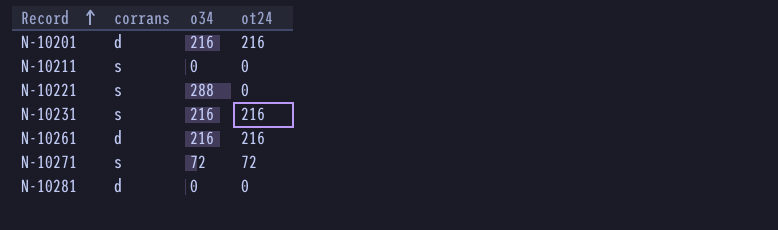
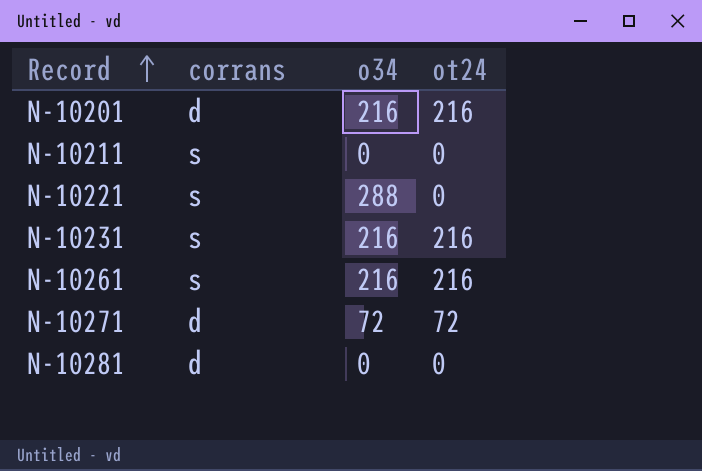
N-10261 | corrans: d -> s
N-10271 | corrans: s -> d

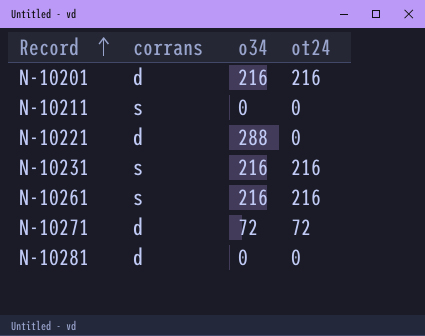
N-10221 | corrans: s -> d

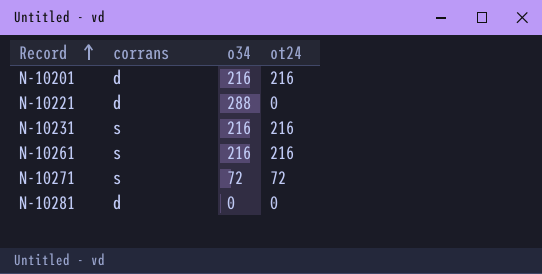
row N-10211: s | 0 | 0 -> none
N-10271 | corrans: d -> s

